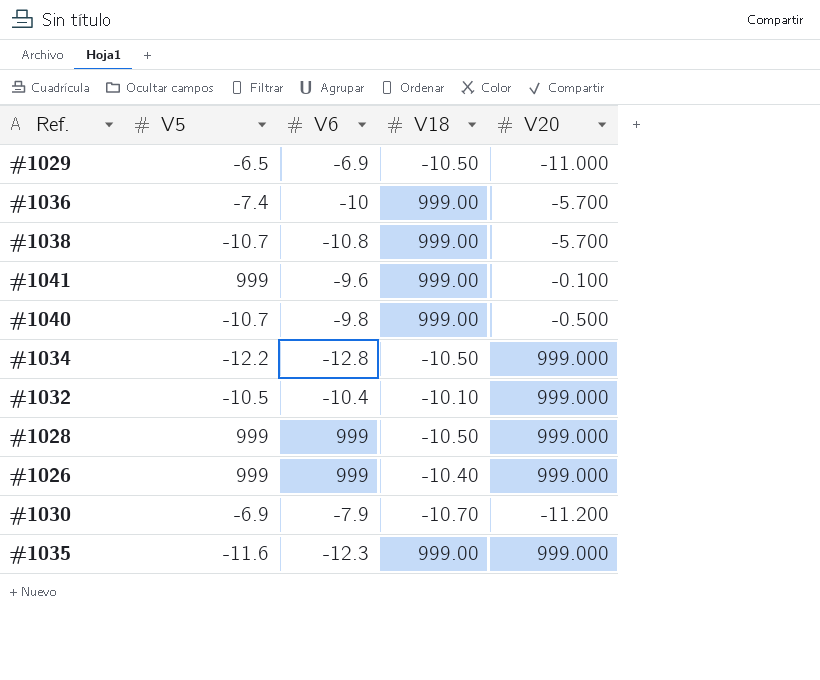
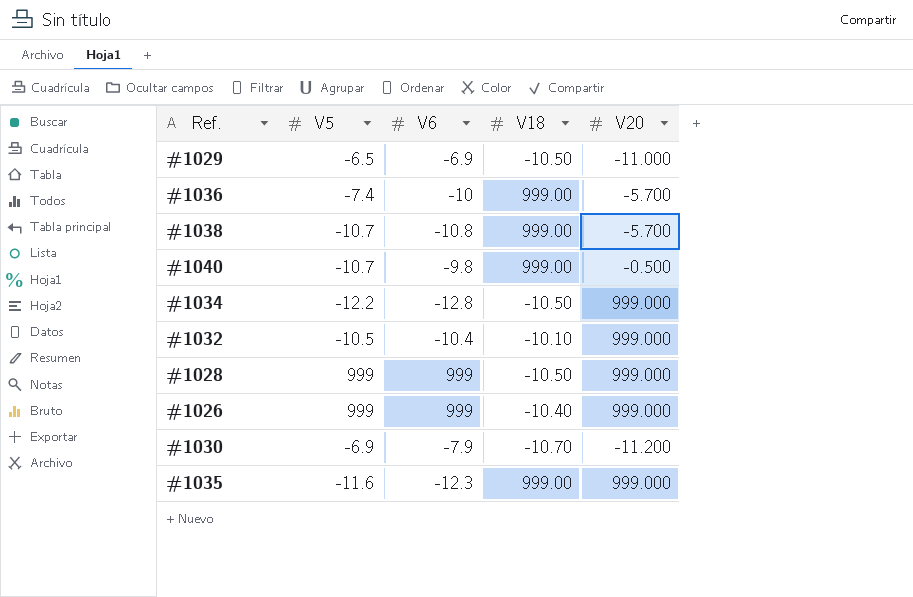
row #1041: 999 | -9.6 | 999.00 | -0.100 -> none

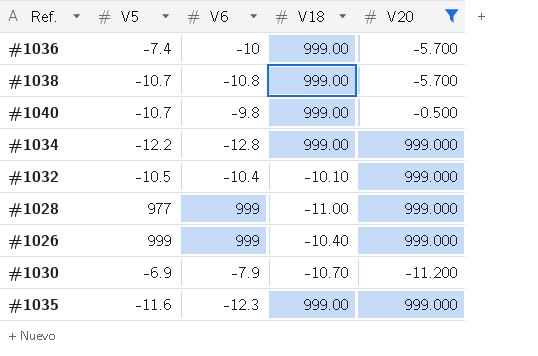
filter: none -> V20 != -11.000
#1034 | V18: -10.50 -> 999.00
#1028 | V5: 999 -> 977
#1028 | V18: -10.50 -> -11.00

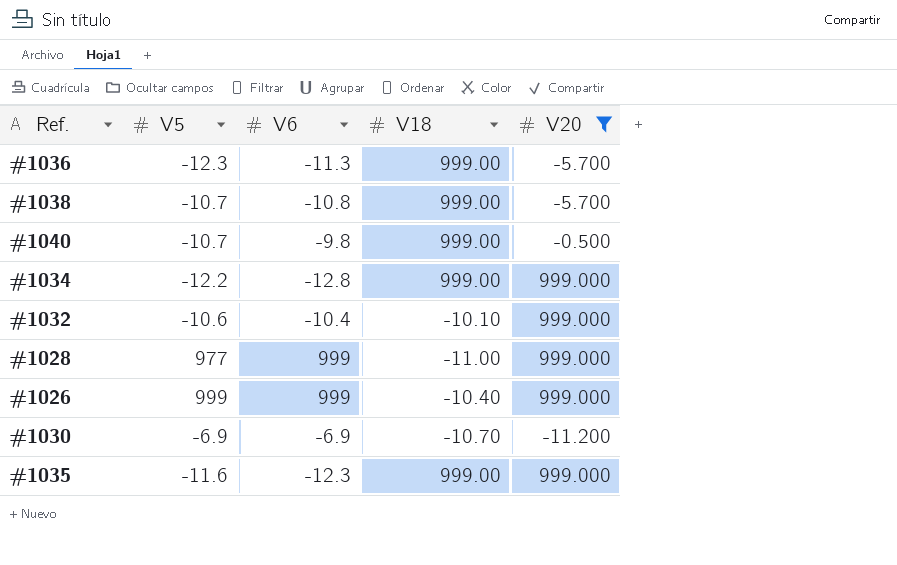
#1036 | V5: -7.4 -> -12.3
#1036 | V6: -10 -> -11.3
#1032 | V5: -10.5 -> -10.6
#1030 | V6: -7.9 -> -6.9

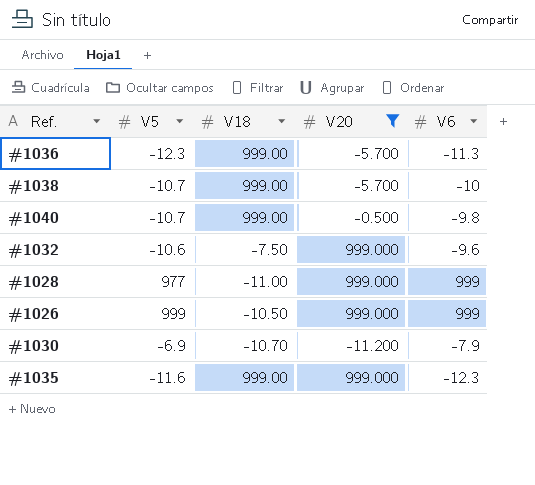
column V6 | position: 3 -> 5
row #1034: -12.2 | -12.8 | 999.00 | 999.000 -> none
#1038 | V6: -10.8 -> -10
#1032 | V18: -10.10 -> -7.50
#1032 | V6: -10.4 -> -9.6
#1026 | V18: -10.40 -> -10.50
#1030 | V6: -6.9 -> -7.9

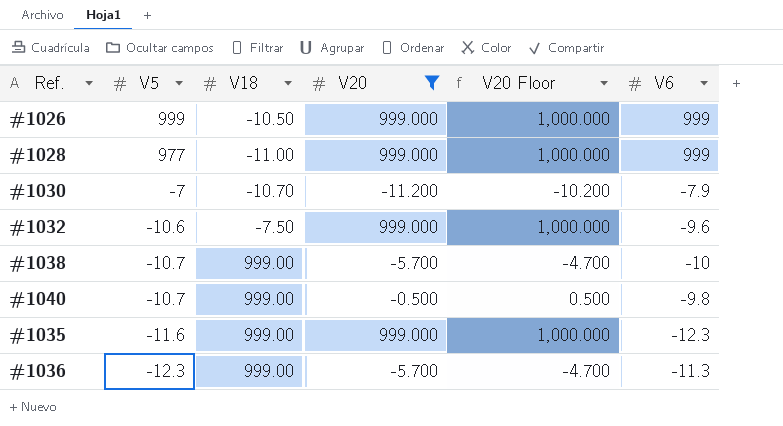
row order: none -> V5 descending
column V20 Floor | formula: none -> [V20] + 1
#1030 | V5: -6.9 -> -7

